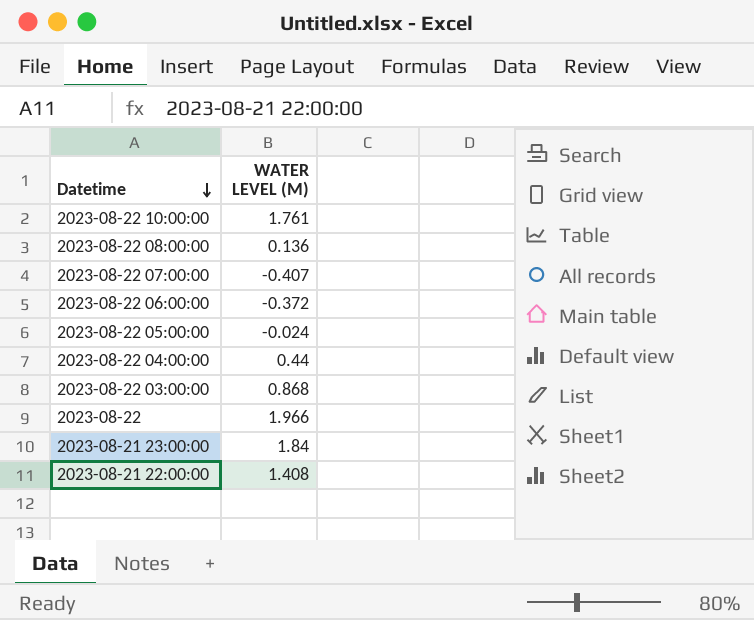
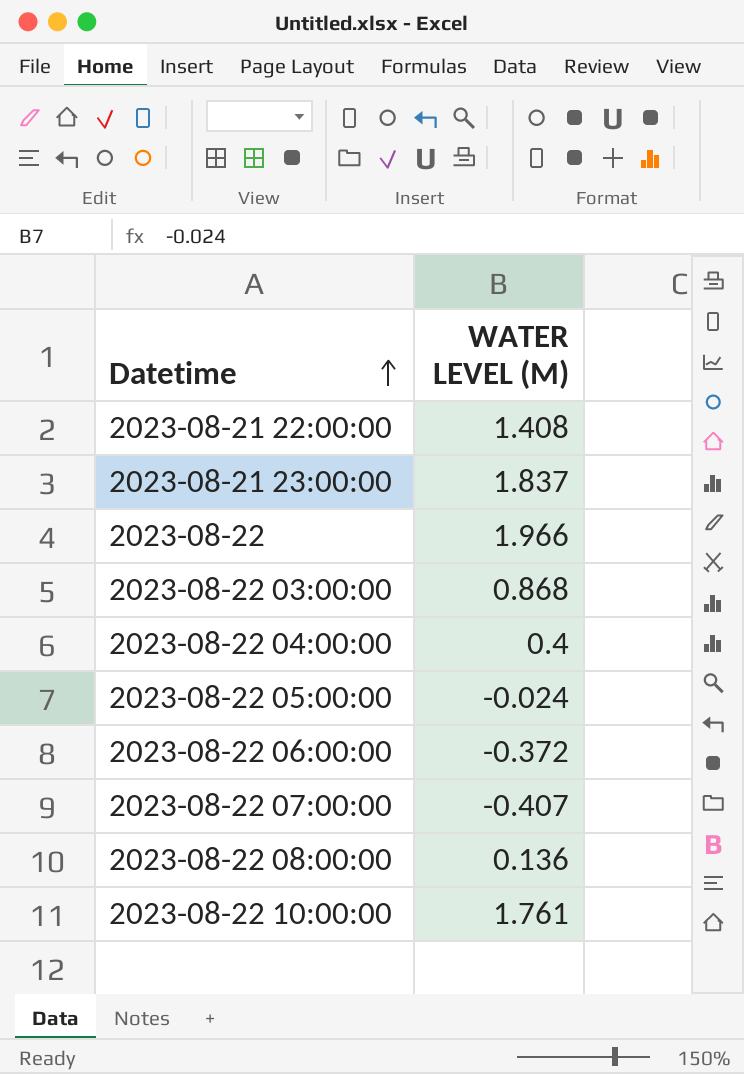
row order: Datetime descending -> Datetime ascending
2023-08-21 23:00:00 | WATER LEVEL (M): 1.84 -> 1.837
2023-08-22 04:00:00 | WATER LEVEL (M): 0.44 -> 0.4

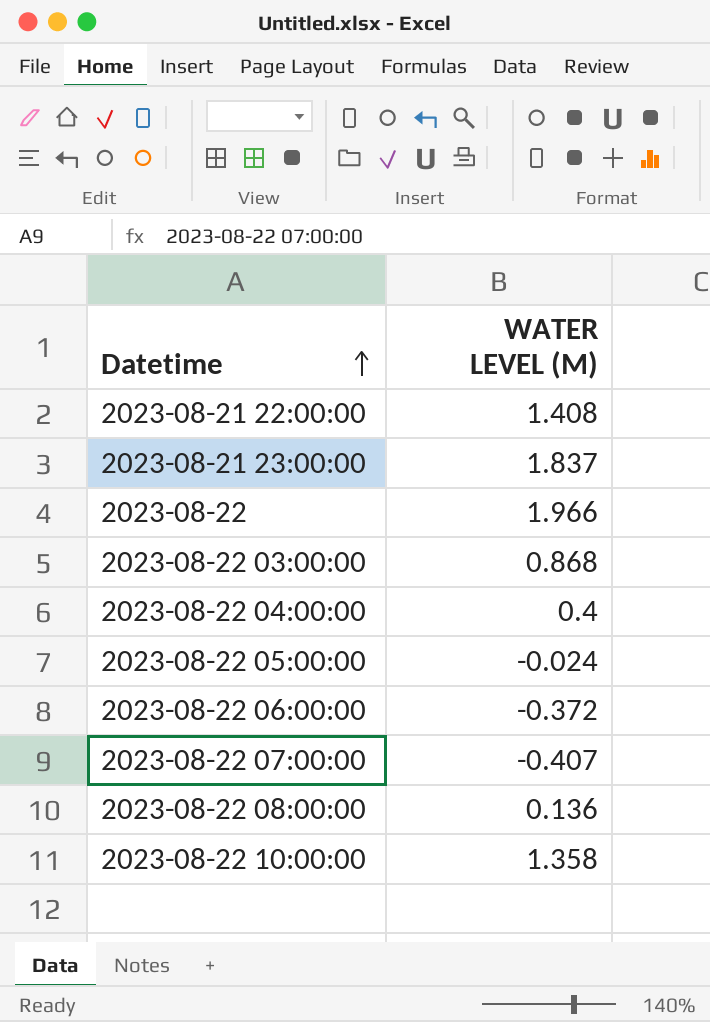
2023-08-22 10:00:00 | WATER LEVEL (M): 1.761 -> 1.358

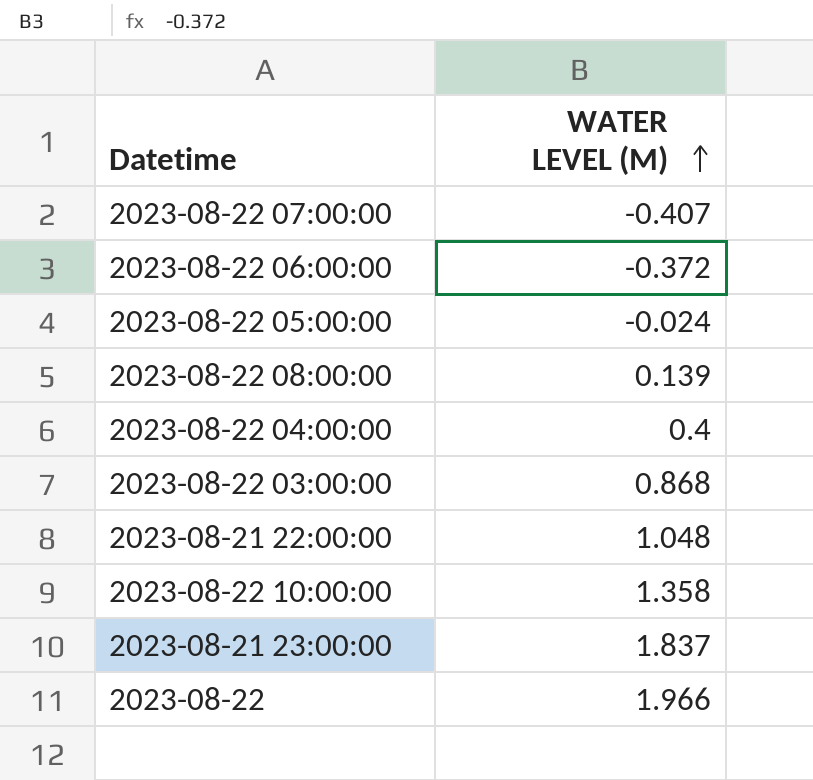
row order: Datetime ascending -> WATER LEVEL (M) ascending
2023-08-22 08:00:00 | WATER LEVEL (M): 0.136 -> 0.139
2023-08-21 22:00:00 | WATER LEVEL (M): 1.408 -> 1.048

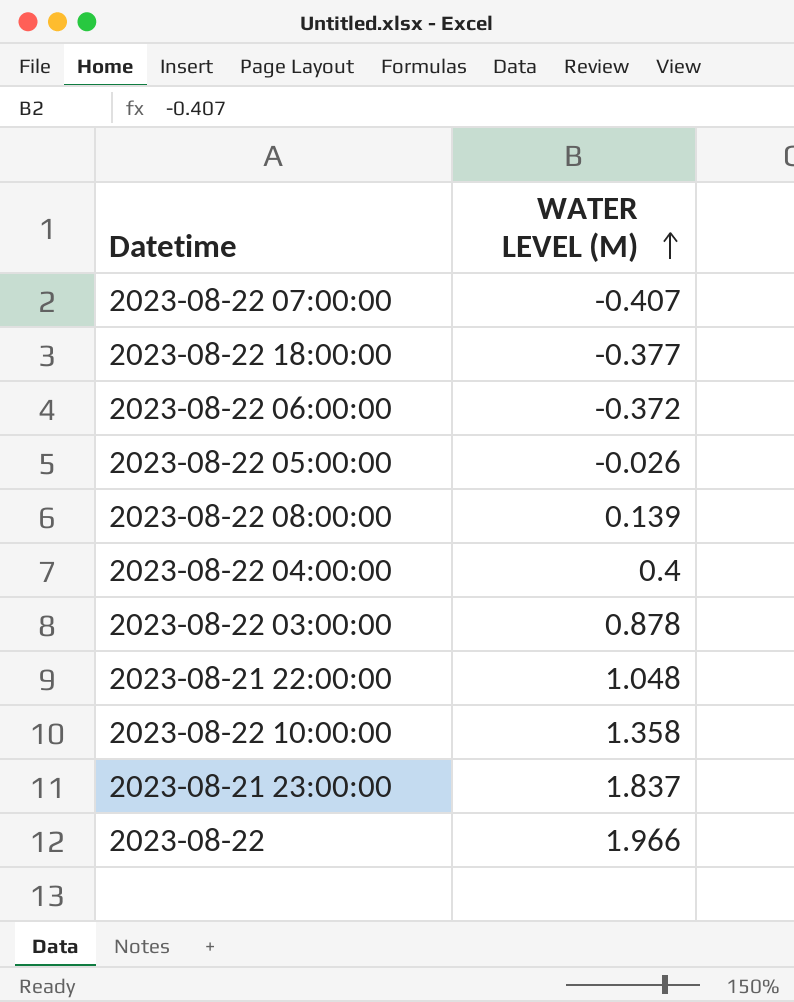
row 2023-08-22 18:00:00: none -> -0.377
2023-08-22 05:00:00 | WATER LEVEL (M): -0.024 -> -0.026
2023-08-22 03:00:00 | WATER LEVEL (M): 0.868 -> 0.878

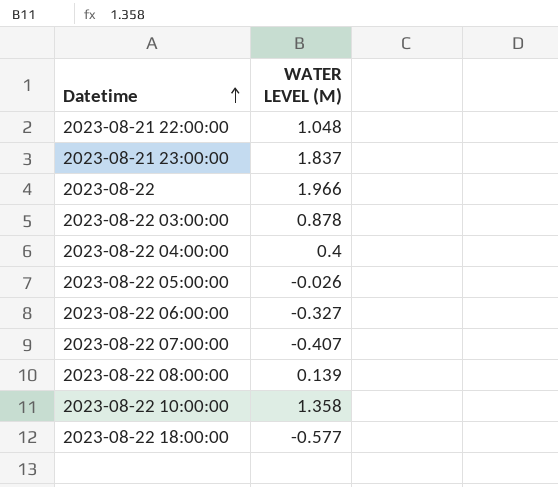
row order: WATER LEVEL (M) ascending -> Datetime ascending
2023-08-22 06:00:00 | WATER LEVEL (M): -0.372 -> -0.327
2023-08-22 18:00:00 | WATER LEVEL (M): -0.377 -> -0.577

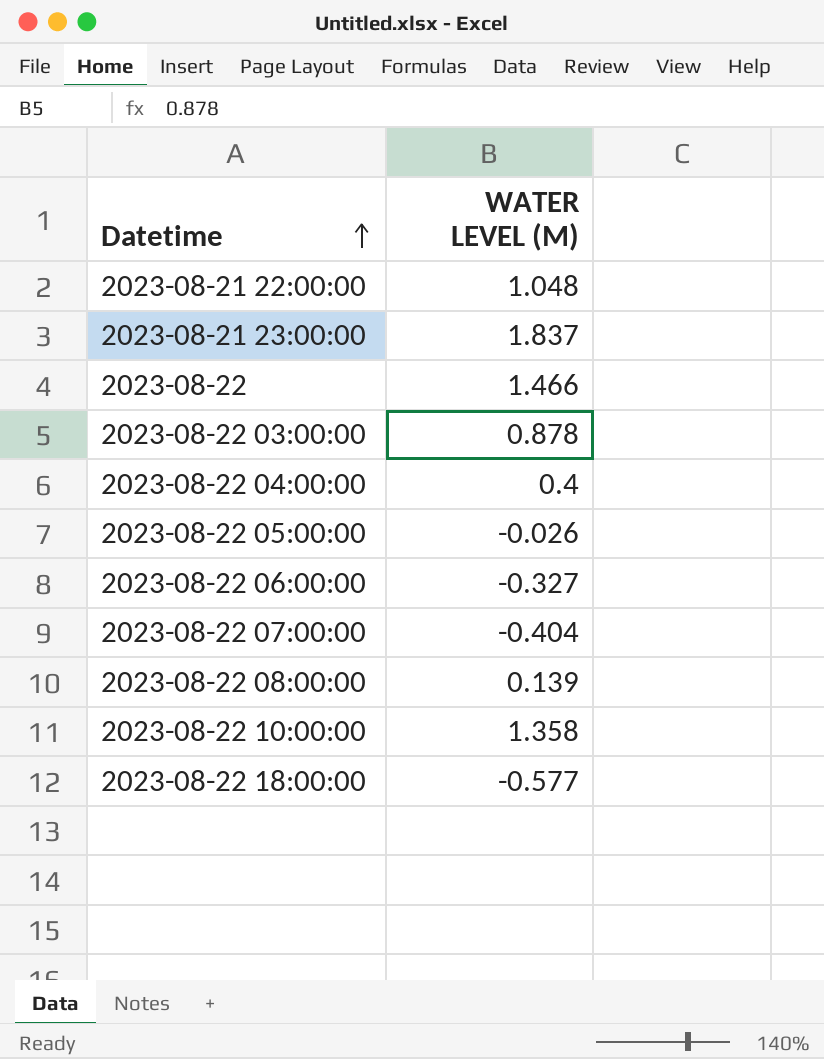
2023-08-22 | WATER LEVEL (M): 1.966 -> 1.466
2023-08-22 07:00:00 | WATER LEVEL (M): -0.407 -> -0.404

